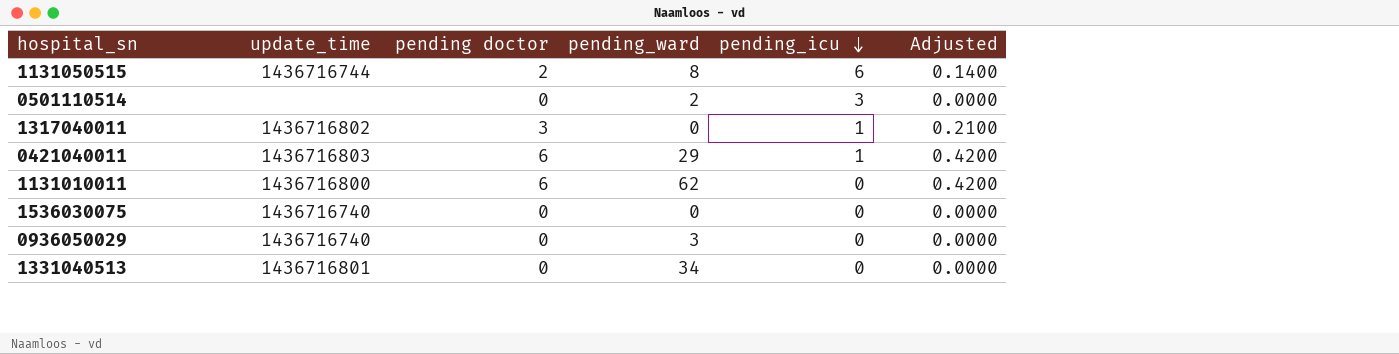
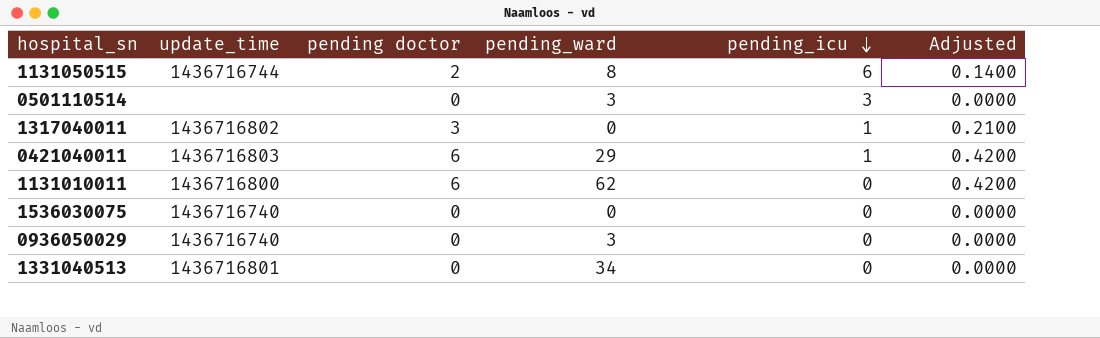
0501110514 | pending_ward: 2 -> 3

